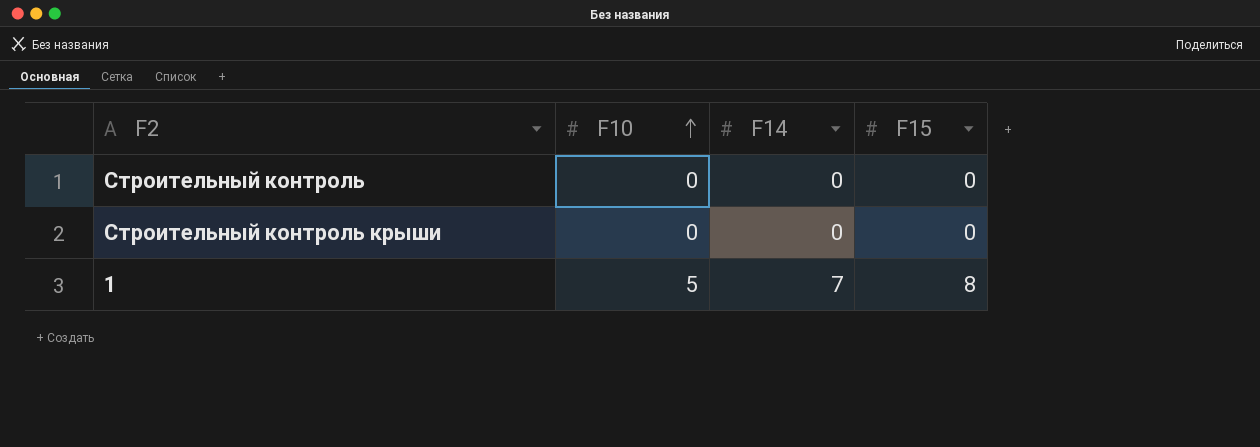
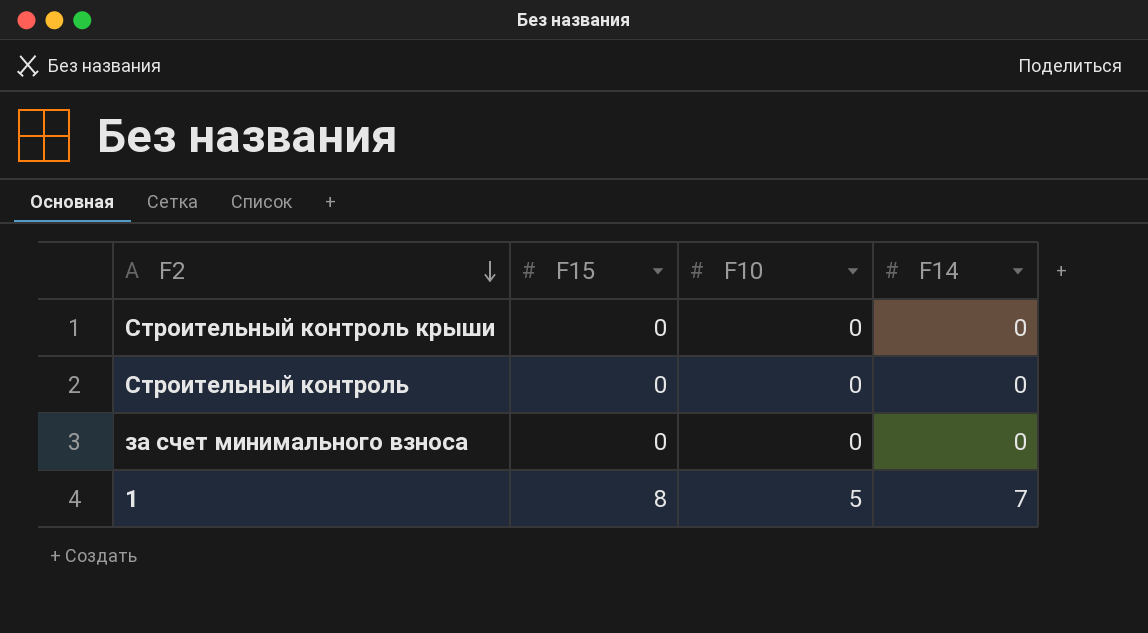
row order: F10 ascending -> F2 descending
column F15 | position: 4 -> 2
row за счет минимального взноса: none -> 0 | 0 | 0

